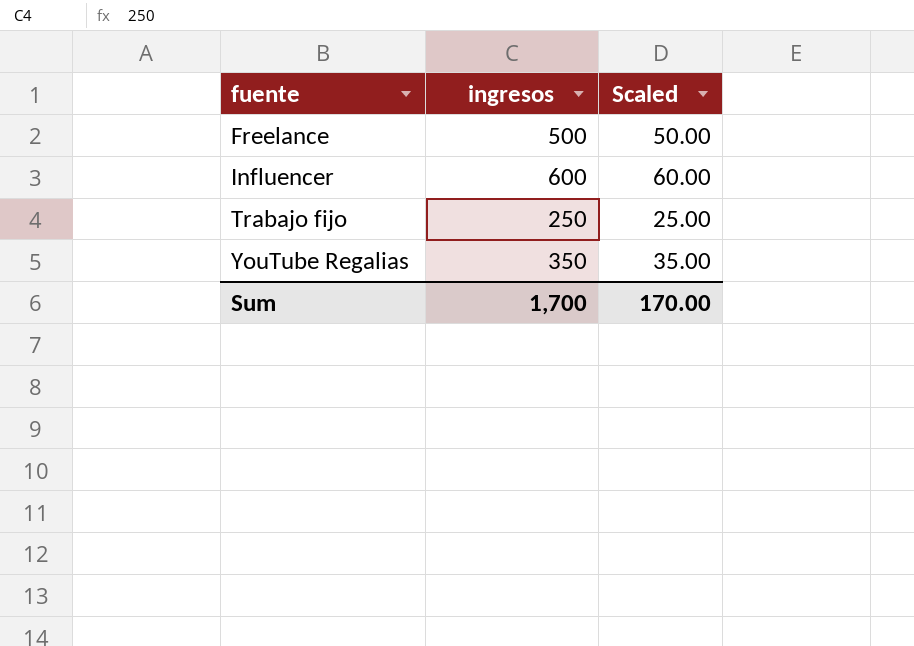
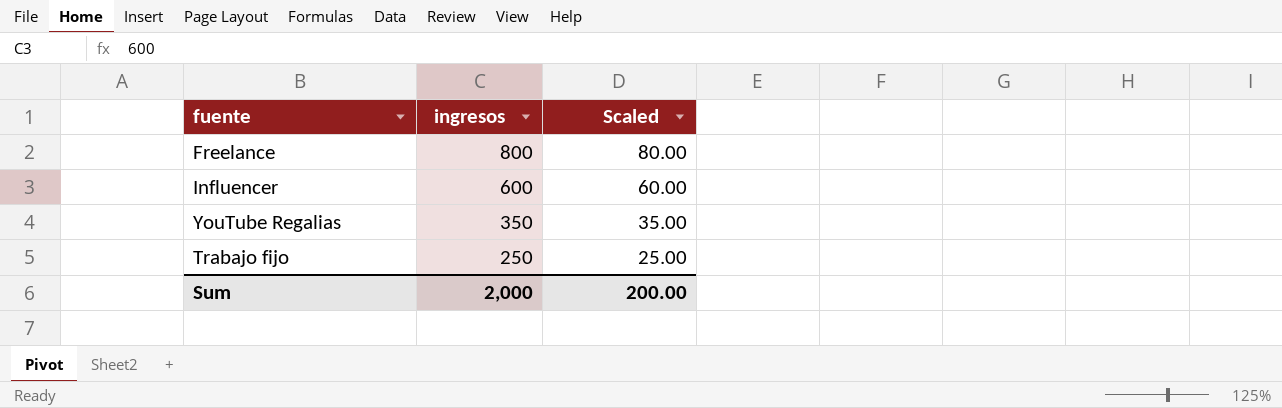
row order: fuente ascending -> ingresos descending
Freelance | ingresos: 500 -> 800
Freelance | Scaled: 50.00 -> 80.00
Sum | ingresos: 1,700 -> 2,000
Sum | Scaled: 170.00 -> 200.00

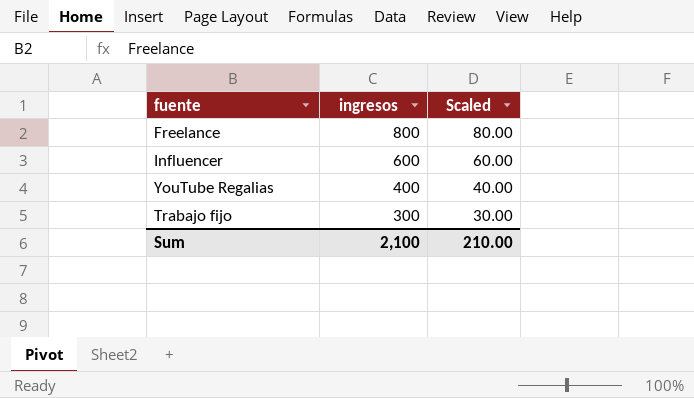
YouTube Regalias | ingresos: 350 -> 400
YouTube Regalias | Scaled: 35.00 -> 40.00
Trabajo fijo | ingresos: 250 -> 300
Trabajo fijo | Scaled: 25.00 -> 30.00
Sum | ingresos: 2,000 -> 2,100
Sum | Scaled: 200.00 -> 210.00

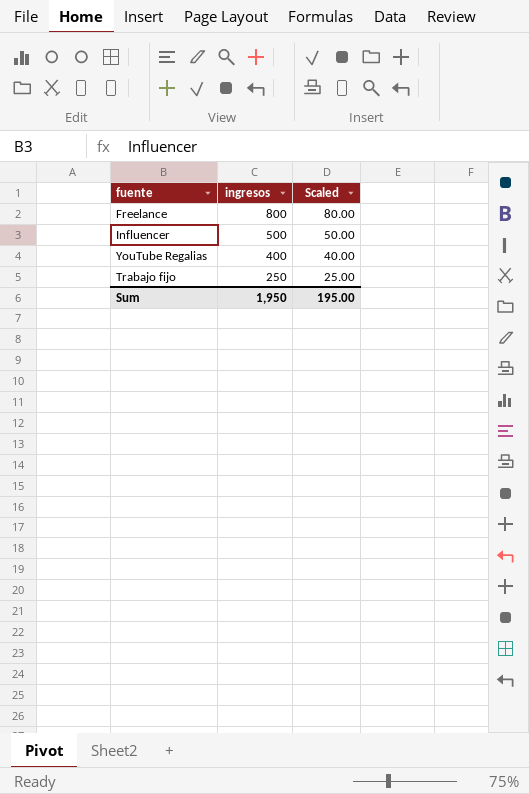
Influencer | ingresos: 600 -> 500
Influencer | Scaled: 60.00 -> 50.00
Trabajo fijo | ingresos: 300 -> 250
Trabajo fijo | Scaled: 30.00 -> 25.00
Sum | ingresos: 2,100 -> 1,950
Sum | Scaled: 210.00 -> 195.00

